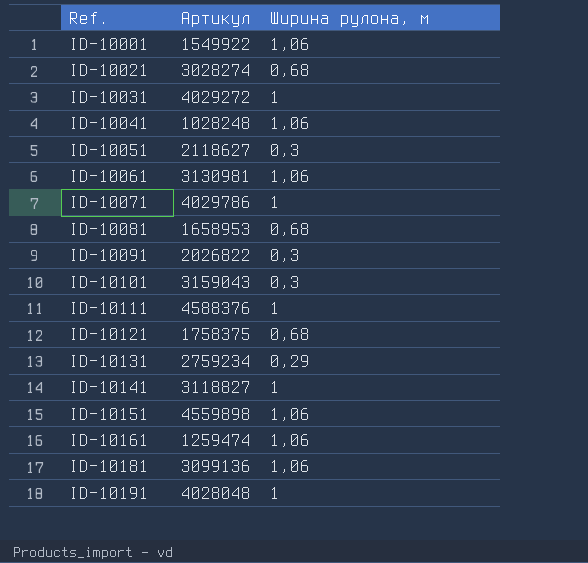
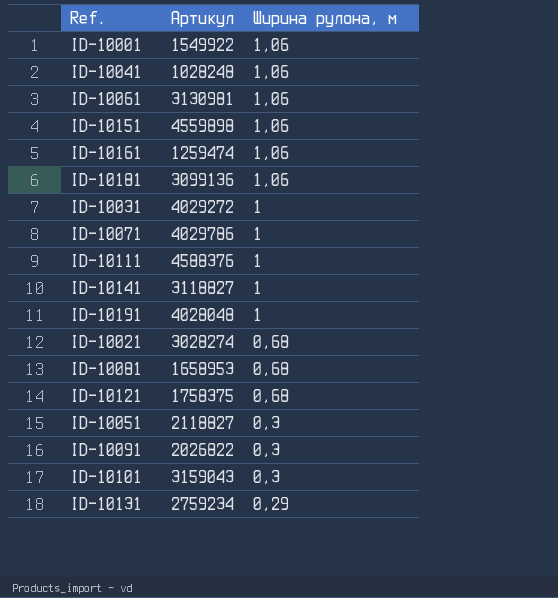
row order: Ref. ascending -> Ширина рулона, м descending
ID-10051 | Артикул: 2118627 -> 2118827

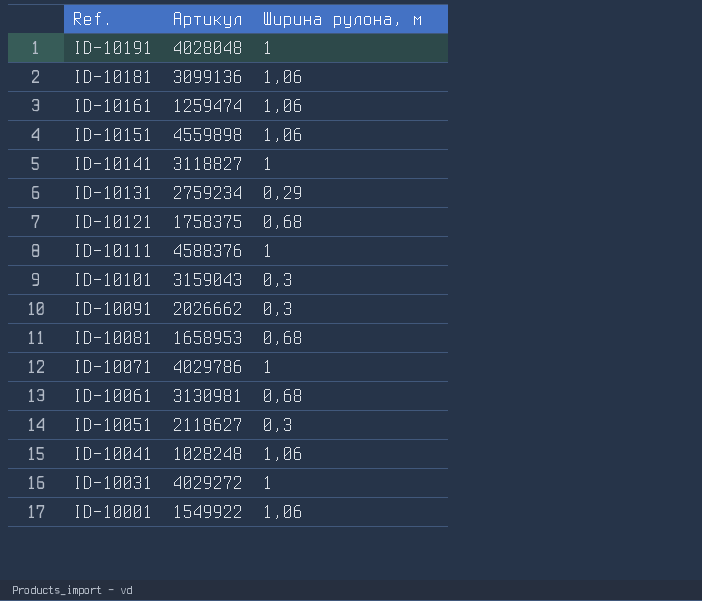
row order: Ширина рулона, м descending -> Ref. descending
row ID-10021: 3028274 | 0,68 -> none
ID-10091 | Артикул: 2026822 -> 2026662
ID-10061 | Ширина рулона, м: 1,06 -> 0,68
ID-10051 | Артикул: 2118827 -> 2118627

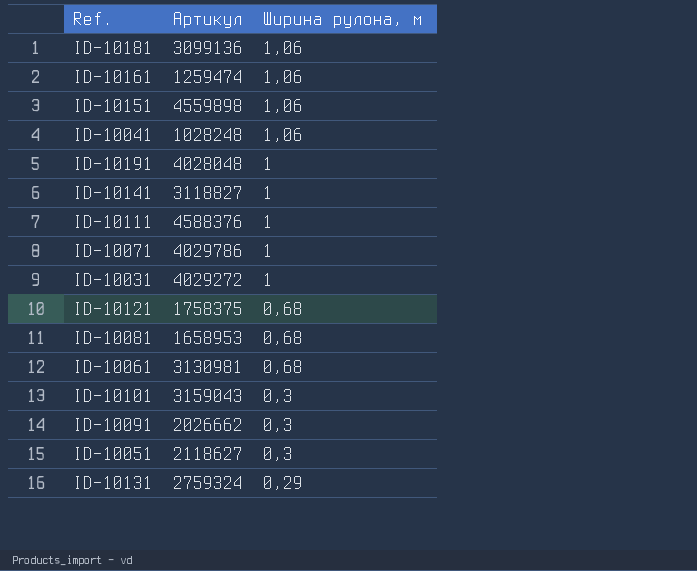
row order: Ref. descending -> Ширина рулона, м descending
row ID-10001: 1549922 | 1,06 -> none
ID-10131 | Артикул: 2759234 -> 2759324

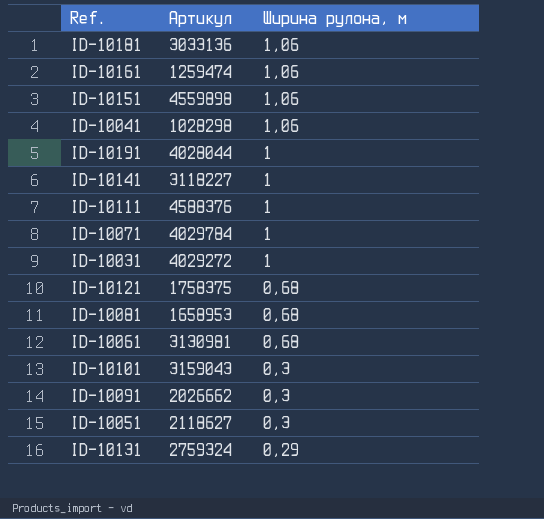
ID-10181 | Артикул: 3099136 -> 3033136
ID-10041 | Артикул: 1028248 -> 1028298
ID-10191 | Артикул: 4028048 -> 4028044
ID-10141 | Артикул: 3118827 -> 3118227
ID-10071 | Артикул: 4029786 -> 4029784

